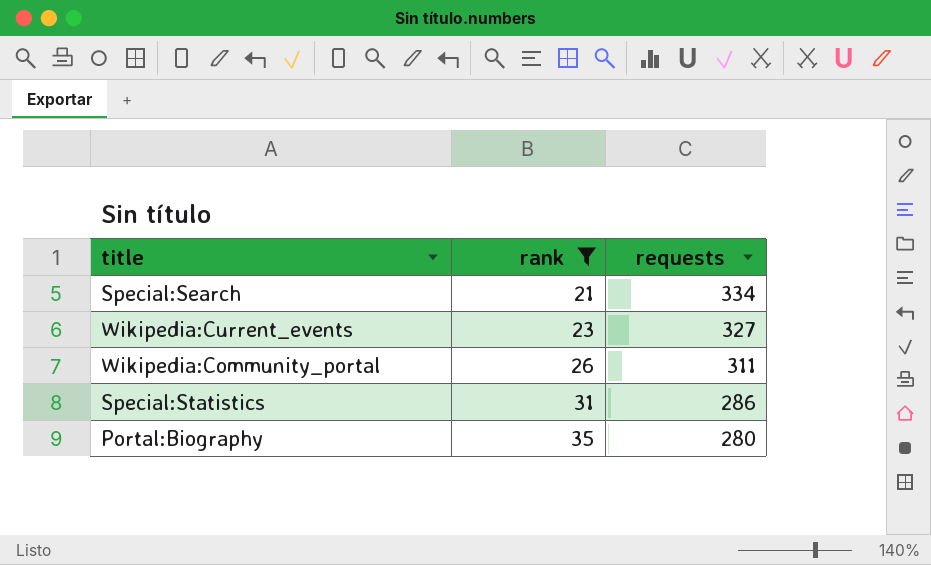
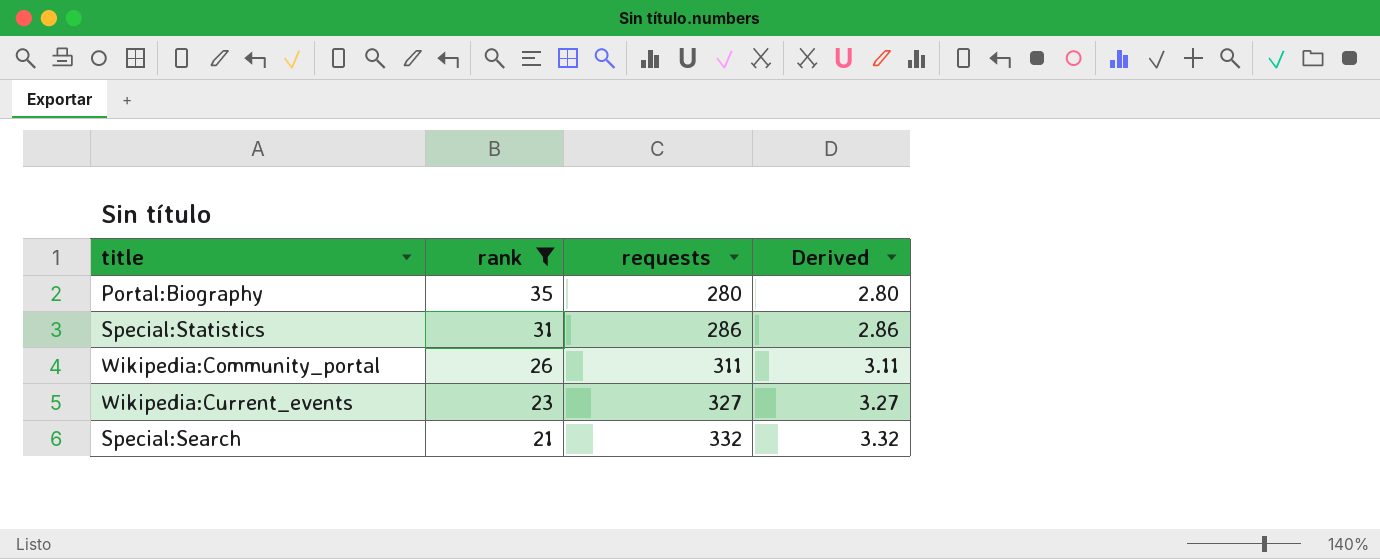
row order: rank ascending -> rank descending
column Derived | formula: none -> [requests] * 0.01
Special:Search | requests: 334 -> 332

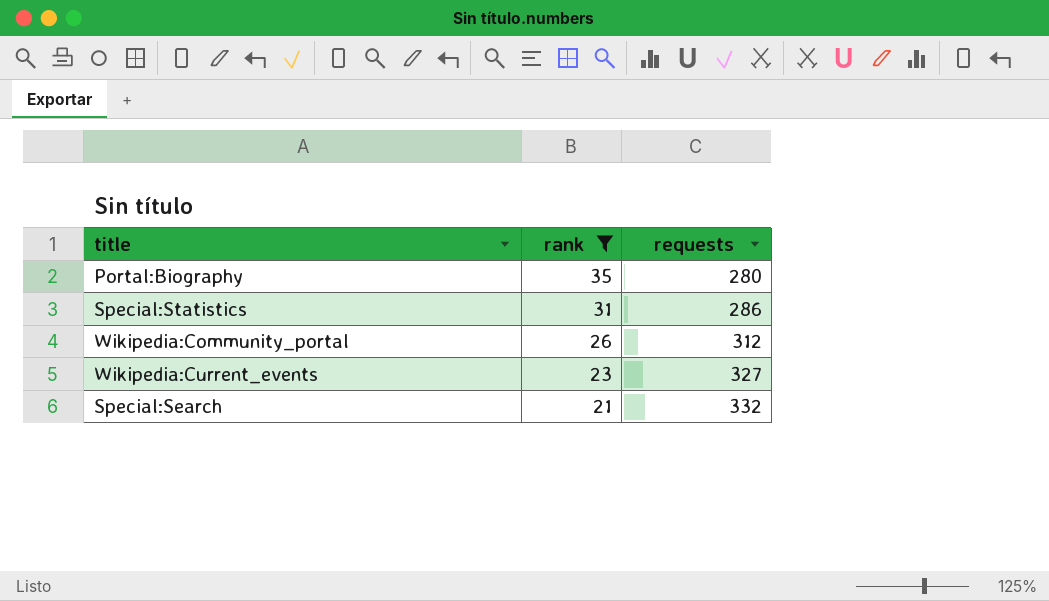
column Derived | formula: [requests] * 0.01 -> none
Wikipedia:Community_portal | requests: 311 -> 312

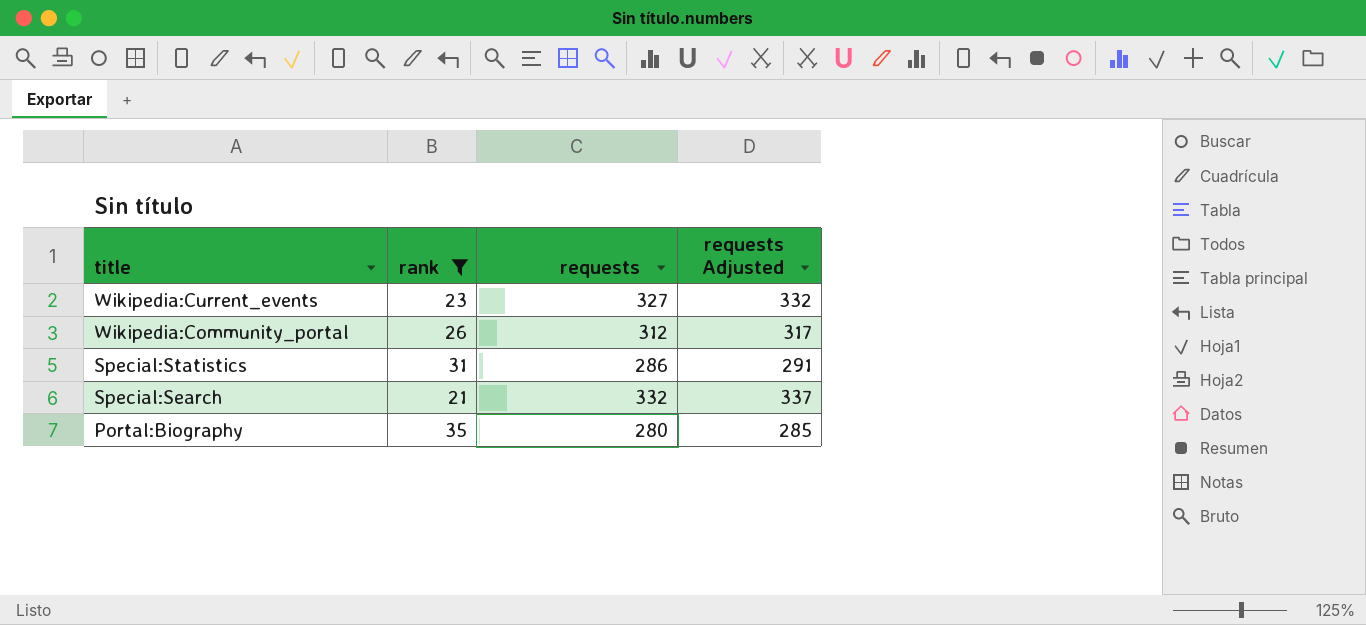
row order: rank descending -> title descending
column requests Adjusted | formula: none -> [requests] + 5

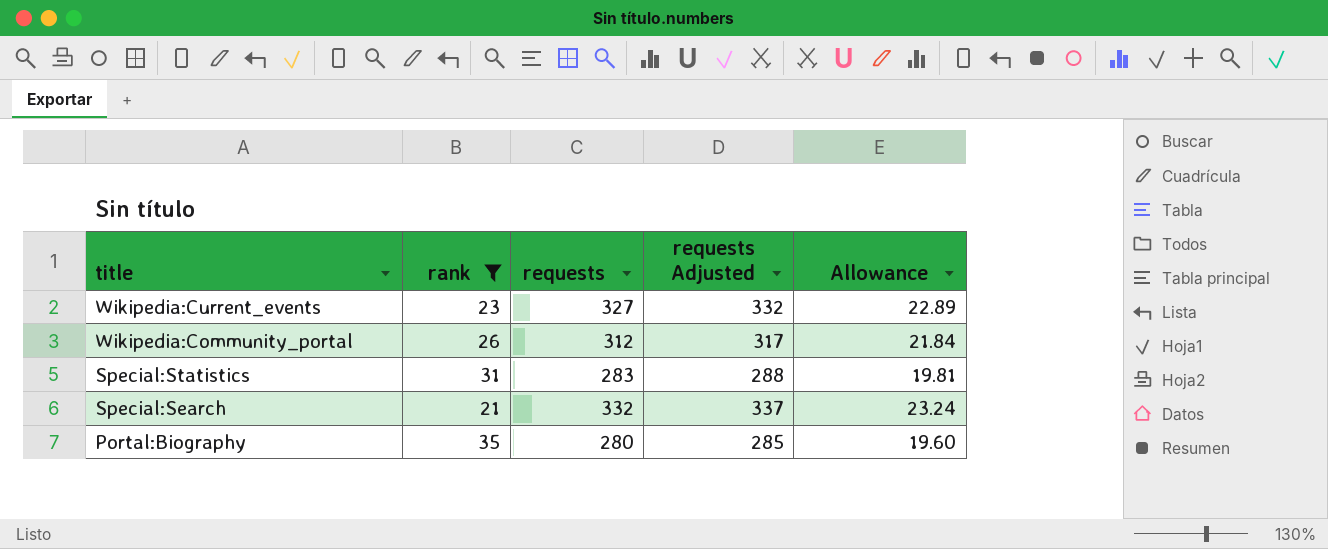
column Allowance | formula: none -> [requests] * 0.07
Special:Statistics | requests: 286 -> 283
Special:Statistics | requests Adjusted: 291 -> 288

